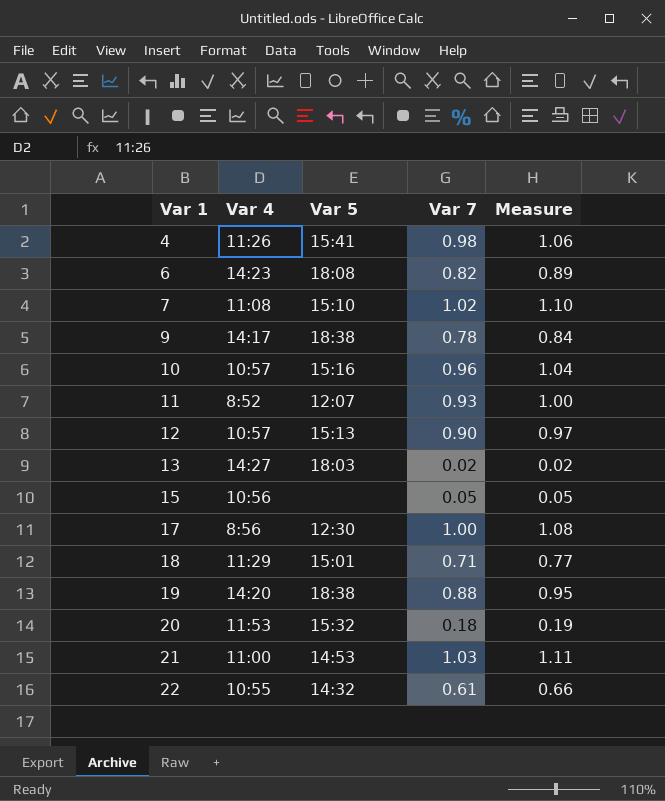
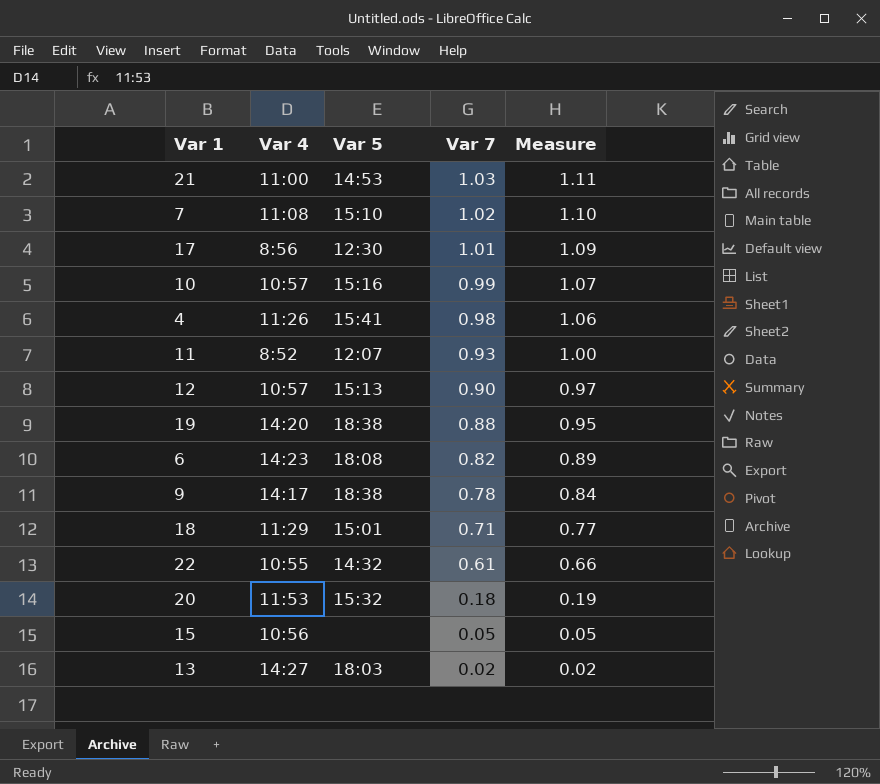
row order: Var 1 ascending -> Var 7 descending
17 | Var 7: 1.00 -> 1.01
17 | Measure: 1.08 -> 1.09
10 | Var 7: 0.96 -> 0.99
10 | Measure: 1.04 -> 1.07

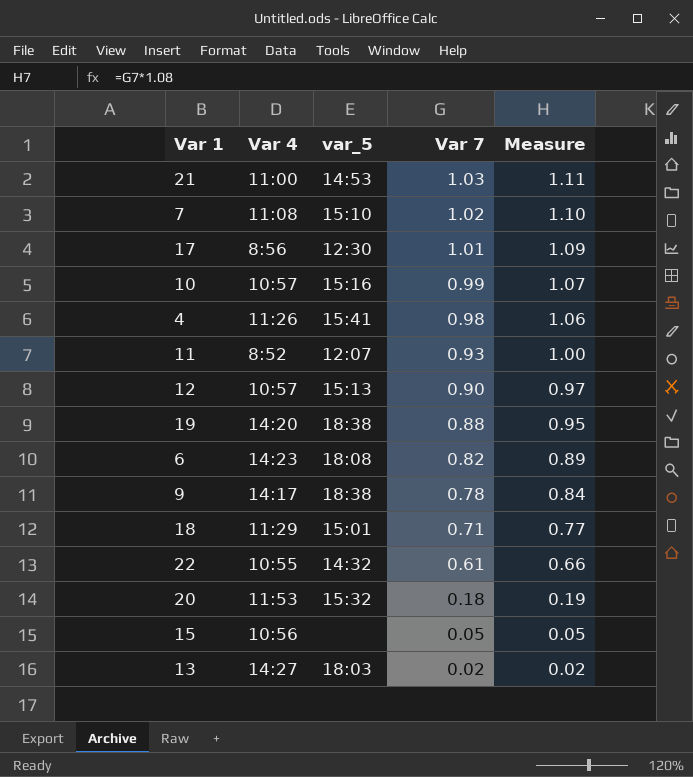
column name: Var 5 -> var_5

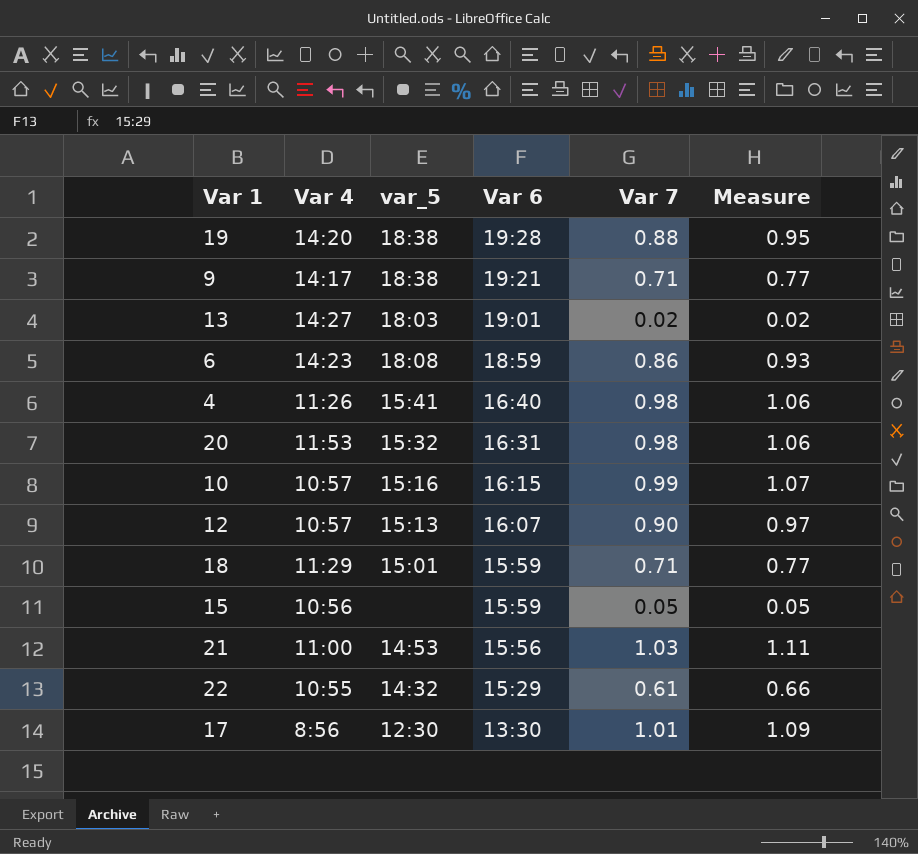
row order: Var 7 descending -> Var 6 descending
column Var 6 | position: none -> 4
row 7: 11:08 | 15:10 | 1.02 | 1.10 -> none
row 11: 8:52 | 12:07 | 0.93 | 1.00 -> none
9 | Var 7: 0.78 -> 0.71
9 | Measure: 0.84 -> 0.77
6 | Var 7: 0.82 -> 0.86
6 | Measure: 0.89 -> 0.93
20 | Var 7: 0.18 -> 0.98
20 | Measure: 0.19 -> 1.06

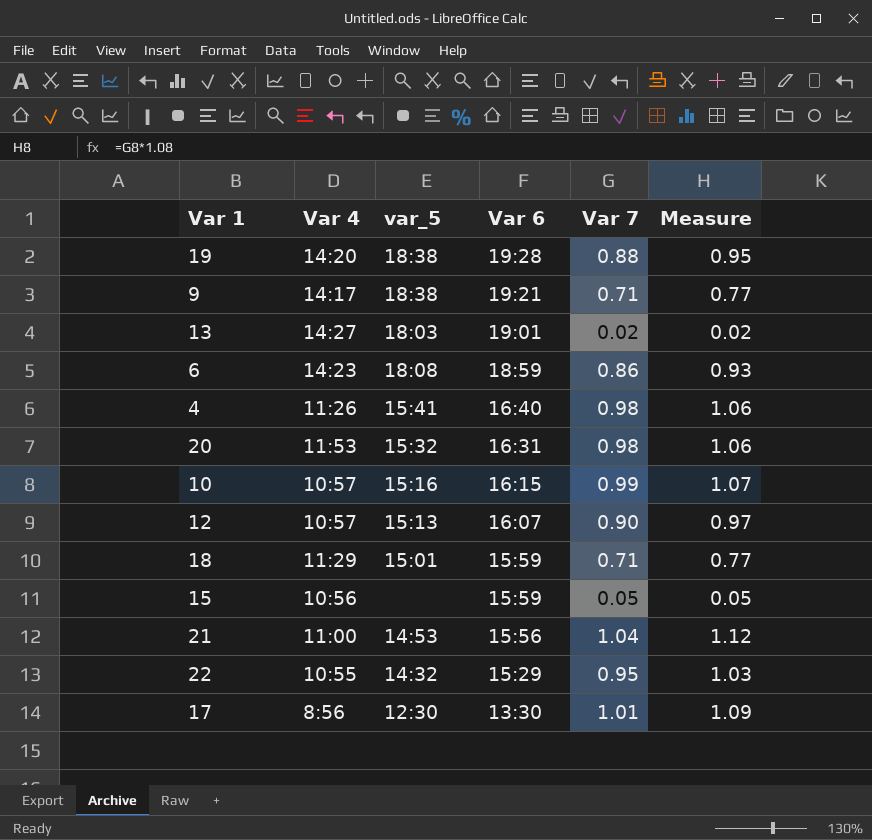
21 | Var 7: 1.03 -> 1.04
21 | Measure: 1.11 -> 1.12
22 | Var 7: 0.61 -> 0.95
22 | Measure: 0.66 -> 1.03

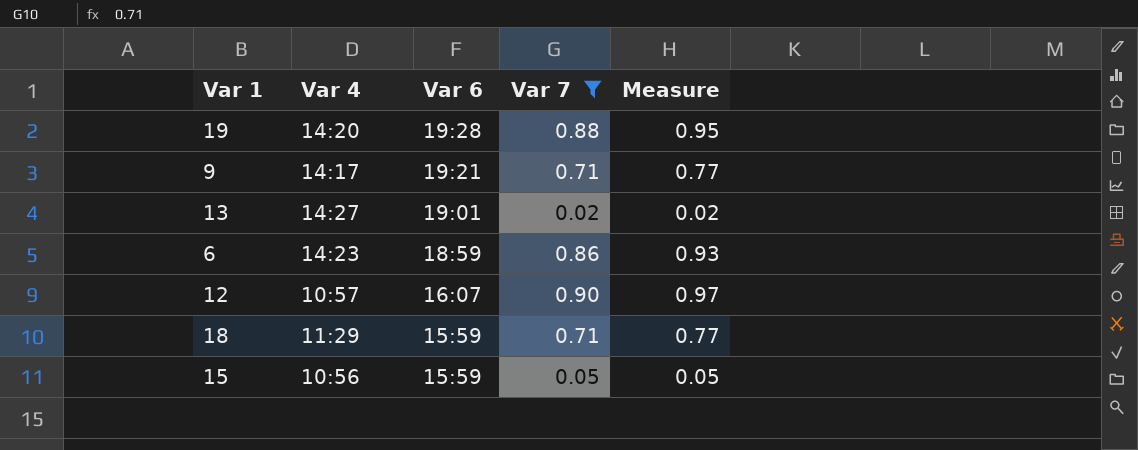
filter: none -> Var 7 <= 0.90
column var_5 | position: 3 -> none

